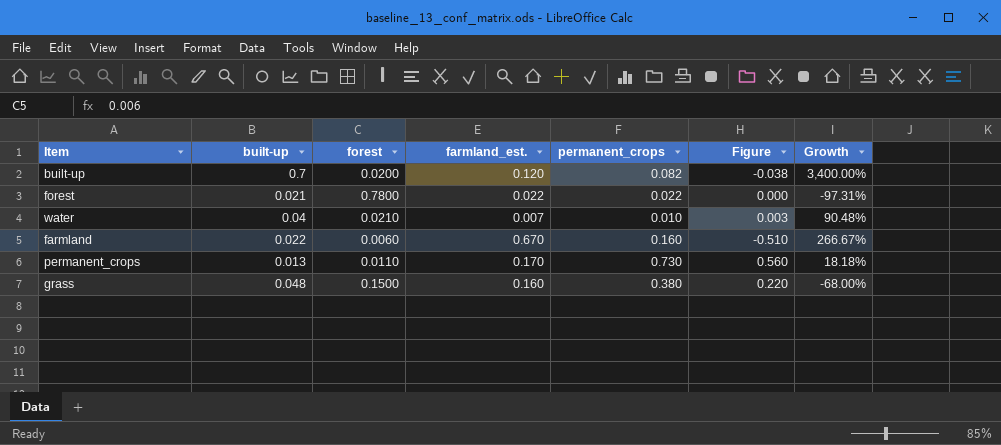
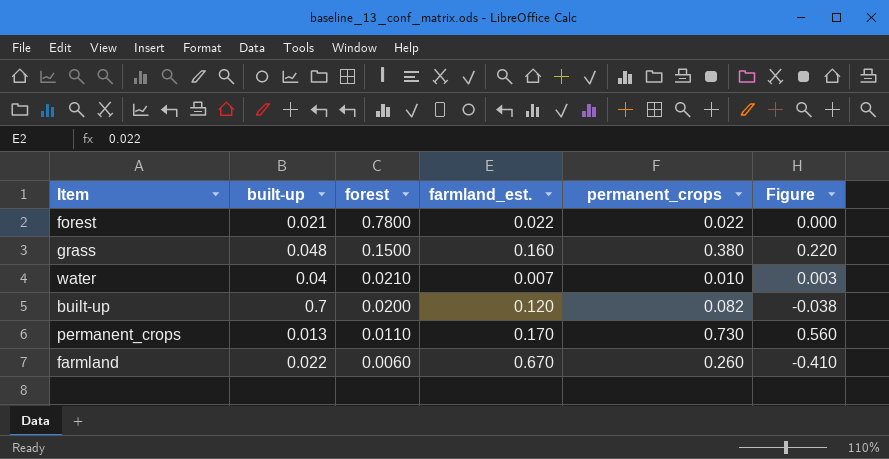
row order: none -> forest descending
column Growth | formula: ([built-up] - [forest]) / [forest] -> none
farmland | permanent_crops: 0.160 -> 0.260
farmland | Figure: -0.510 -> -0.410

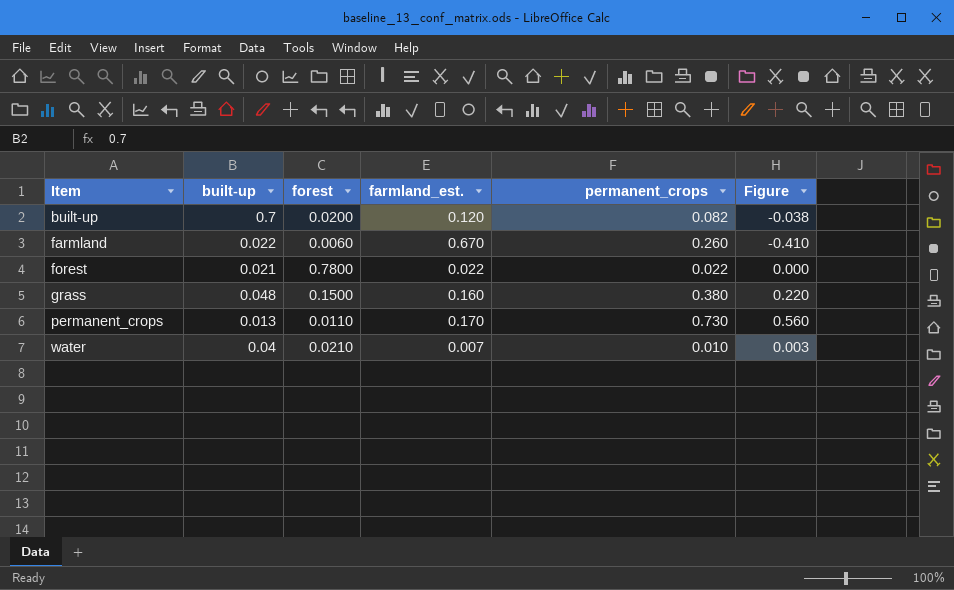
row order: forest descending -> Item ascending

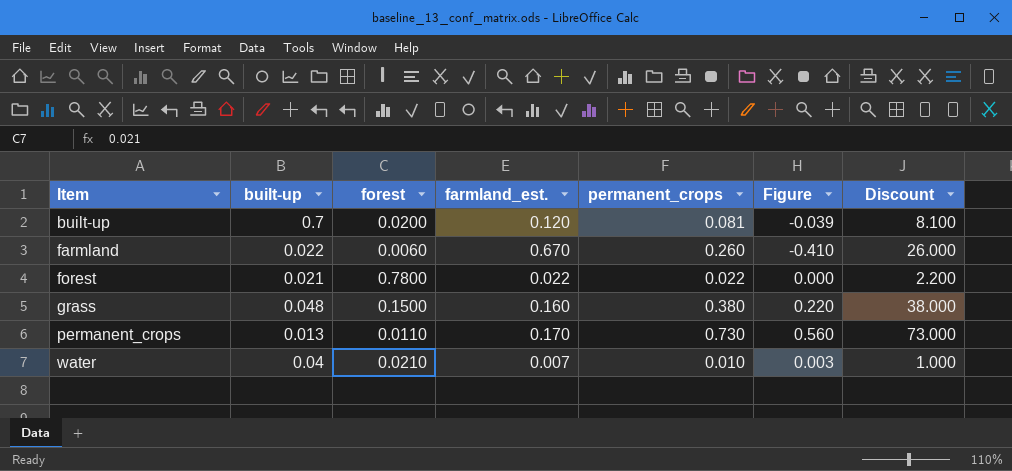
column Discount | formula: none -> [permanent_crops] * 100
built-up | permanent_crops: 0.082 -> 0.081
built-up | Figure: -0.038 -> -0.039

